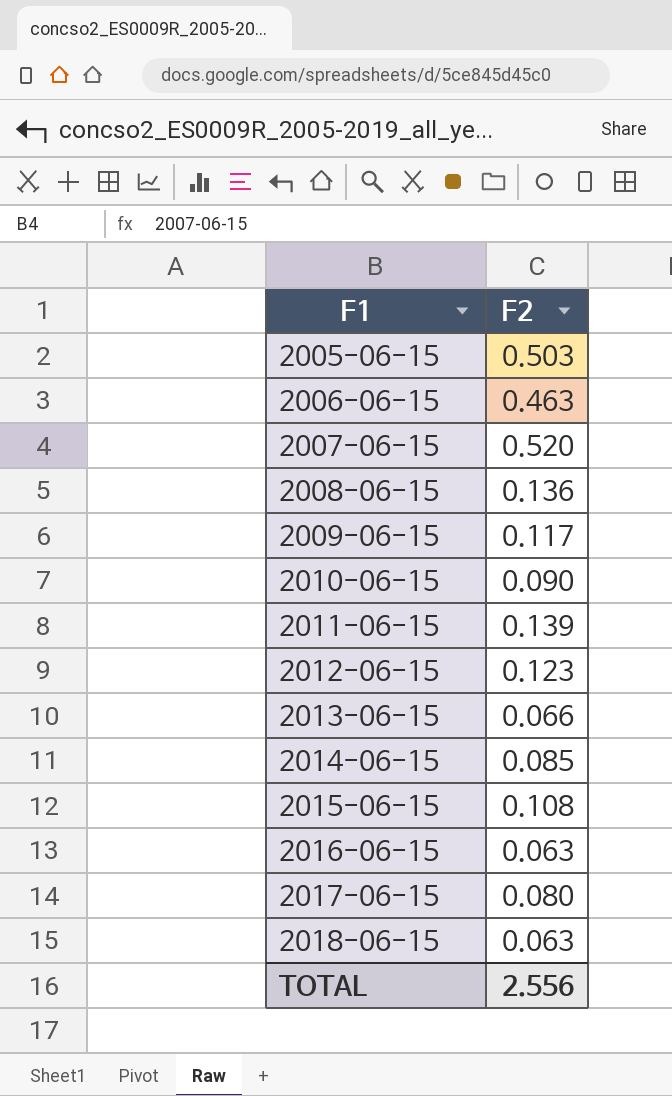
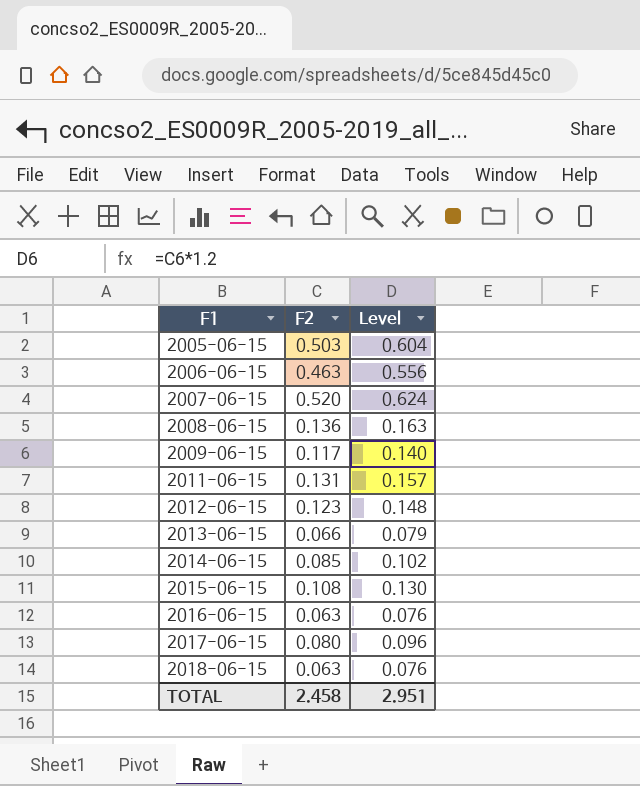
column Level | formula: none -> [F2] * 1.2
row 2010-06-15: 0.090 -> none
2011-06-15 | F2: 0.139 -> 0.131
TOTAL | F2: 2.556 -> 2.458

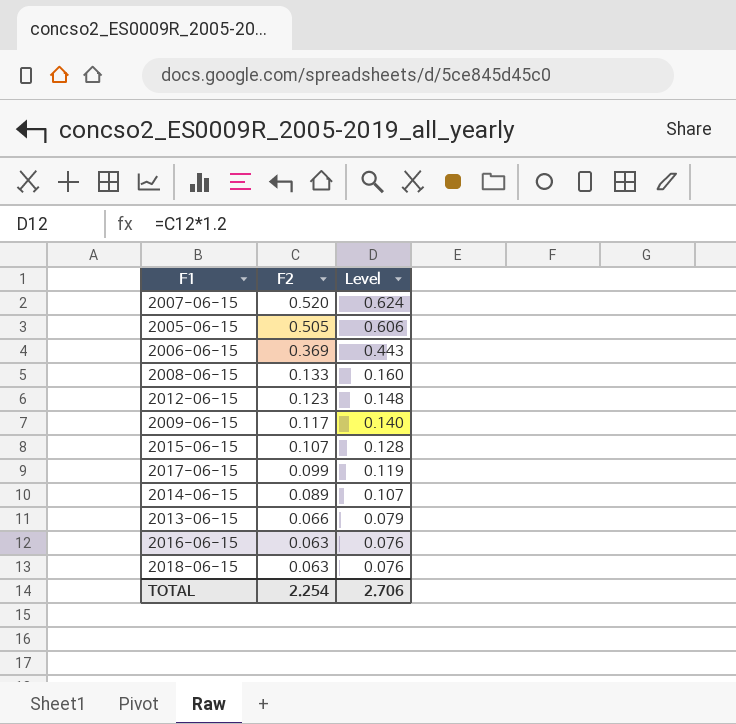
row order: F1 ascending -> F2 descending
row 2011-06-15: 0.131 | 0.157 -> none
2005-06-15 | F2: 0.503 -> 0.505
2005-06-15 | Level: 0.604 -> 0.606
2006-06-15 | F2: 0.463 -> 0.369
2006-06-15 | Level: 0.556 -> 0.443
2008-06-15 | F2: 0.136 -> 0.133
2008-06-15 | Level: 0.163 -> 0.160
2015-06-15 | F2: 0.108 -> 0.107
2015-06-15 | Level: 0.130 -> 0.128
2017-06-15 | F2: 0.080 -> 0.099
2017-06-15 | Level: 0.096 -> 0.119
2014-06-15 | F2: 0.085 -> 0.089
2014-06-15 | Level: 0.102 -> 0.107
TOTAL | F2: 2.458 -> 2.254
TOTAL | Level: 2.951 -> 2.706

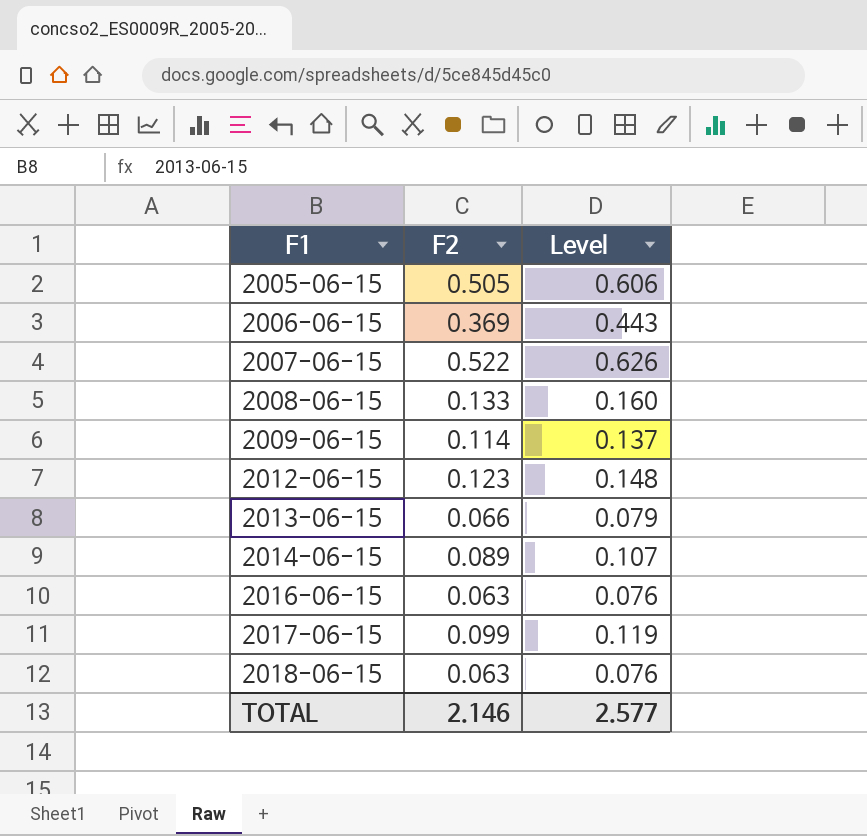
row order: F2 descending -> F1 ascending
row 2015-06-15: 0.107 | 0.128 -> none
2007-06-15 | F2: 0.520 -> 0.522
2007-06-15 | Level: 0.624 -> 0.626
2009-06-15 | F2: 0.117 -> 0.114
2009-06-15 | Level: 0.140 -> 0.137
TOTAL | F2: 2.254 -> 2.146
TOTAL | Level: 2.706 -> 2.577

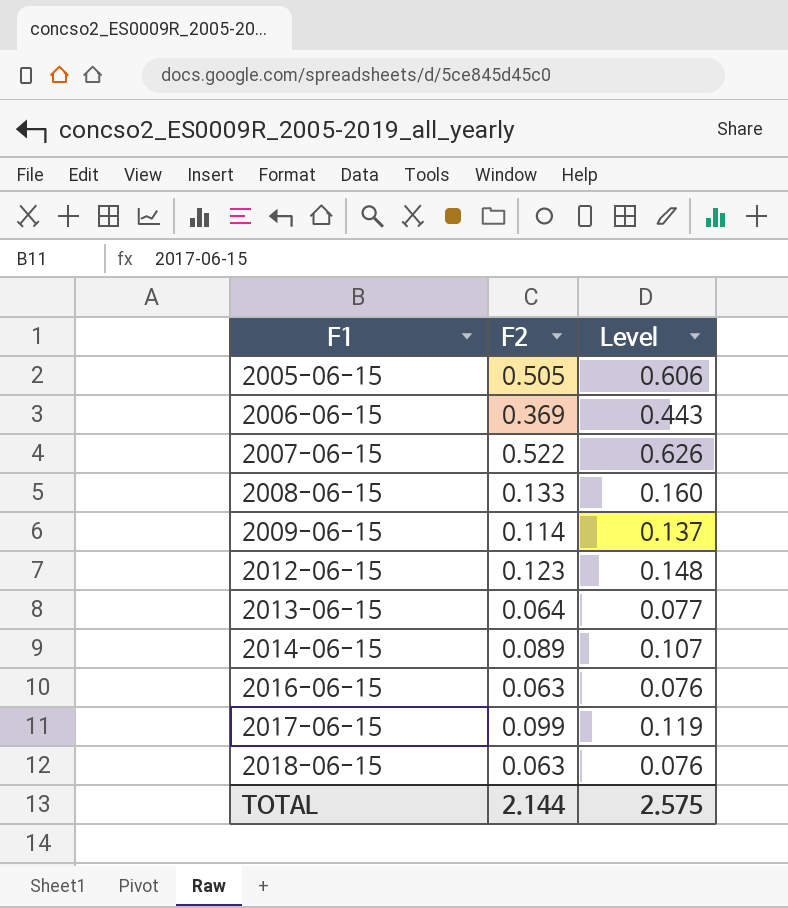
2013-06-15 | F2: 0.066 -> 0.064
2013-06-15 | Level: 0.079 -> 0.077
TOTAL | F2: 2.146 -> 2.144
TOTAL | Level: 2.577 -> 2.575

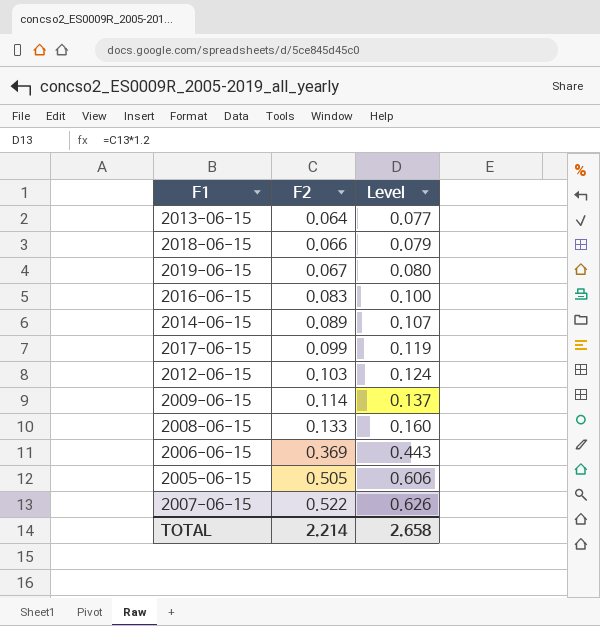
row order: F1 ascending -> F2 ascending
2018-06-15 | F2: 0.063 -> 0.066
2018-06-15 | Level: 0.076 -> 0.079
row 2019-06-15: none -> 0.067 | 0.080
2016-06-15 | F2: 0.063 -> 0.083
2016-06-15 | Level: 0.076 -> 0.100
2012-06-15 | F2: 0.123 -> 0.103
2012-06-15 | Level: 0.148 -> 0.124
TOTAL | F2: 2.144 -> 2.214
TOTAL | Level: 2.575 -> 2.658

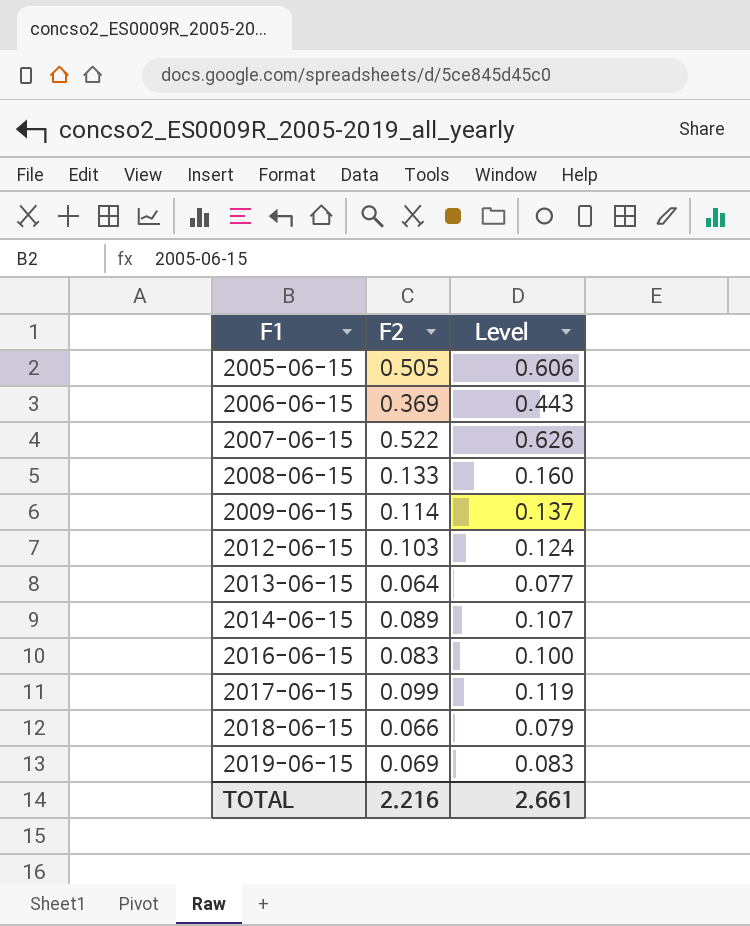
row order: F2 ascending -> F1 ascending
2019-06-15 | F2: 0.067 -> 0.069
2019-06-15 | Level: 0.080 -> 0.083
TOTAL | F2: 2.214 -> 2.216
TOTAL | Level: 2.658 -> 2.661

